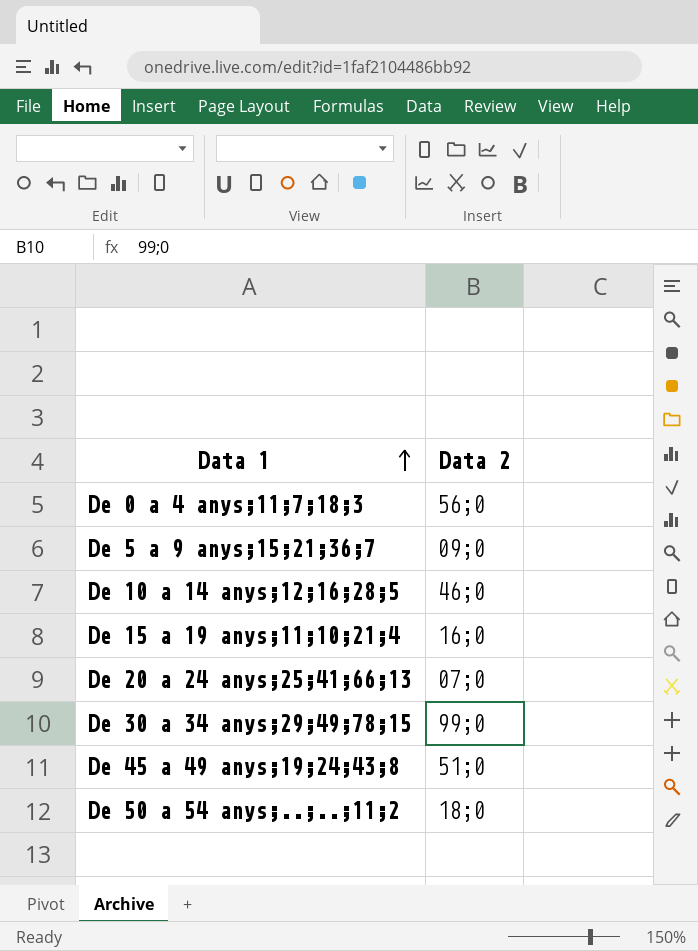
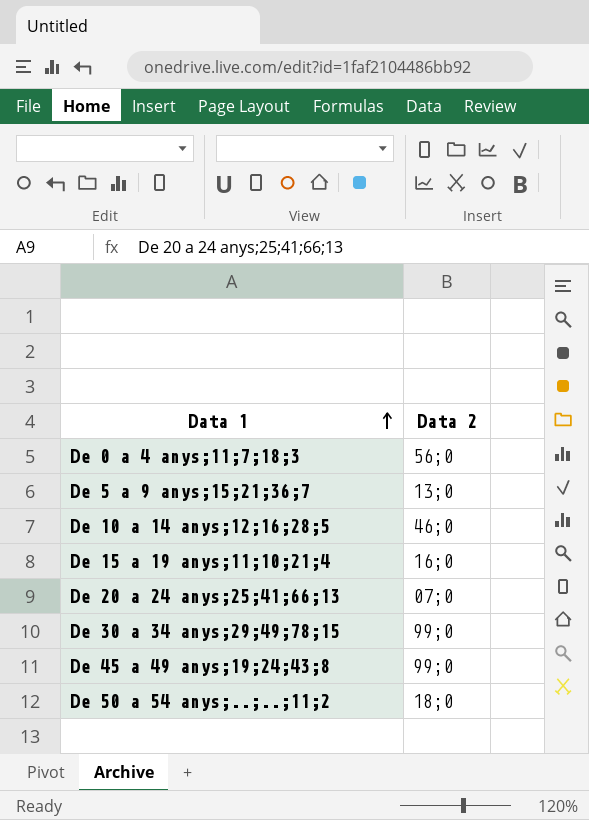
De 5 a 9 anys;15;21;36;7 | Data 2: 09;0 -> 13;0
De 45 a 49 anys;19;24;43;8 | Data 2: 51;0 -> 99;0

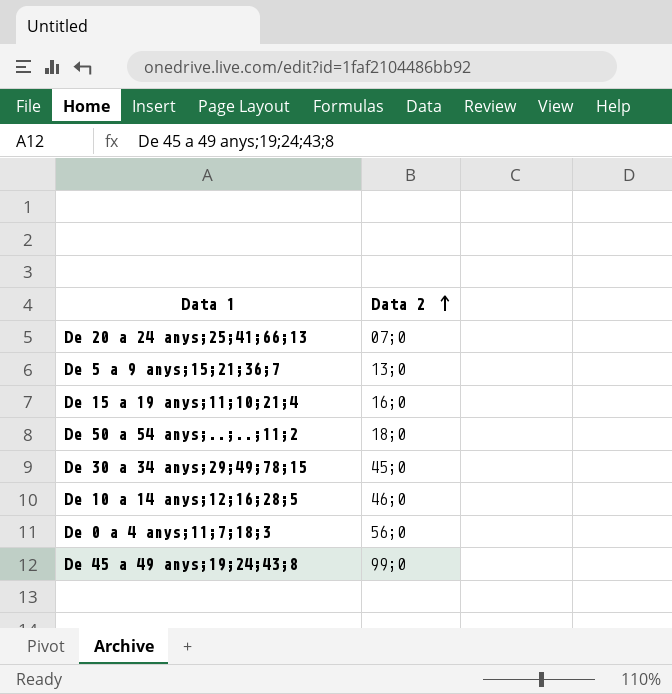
row order: Data 1 ascending -> Data 2 ascending
De 30 a 34 anys;29;49;78;15 | Data 2: 99;0 -> 45;0

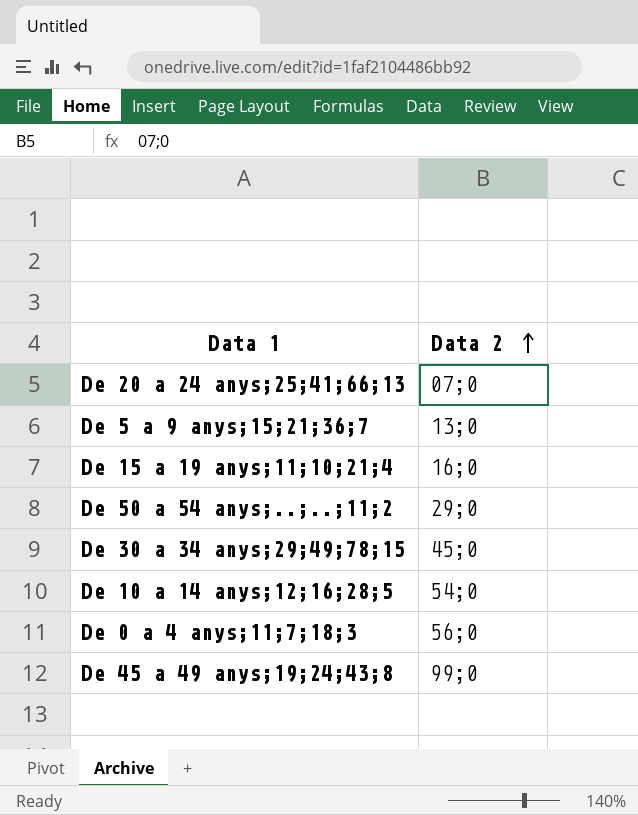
De 50 a 54 anys;..;..;11;2 | Data 2: 18;0 -> 29;0
De 10 a 14 anys;12;16;28;5 | Data 2: 46;0 -> 54;0

